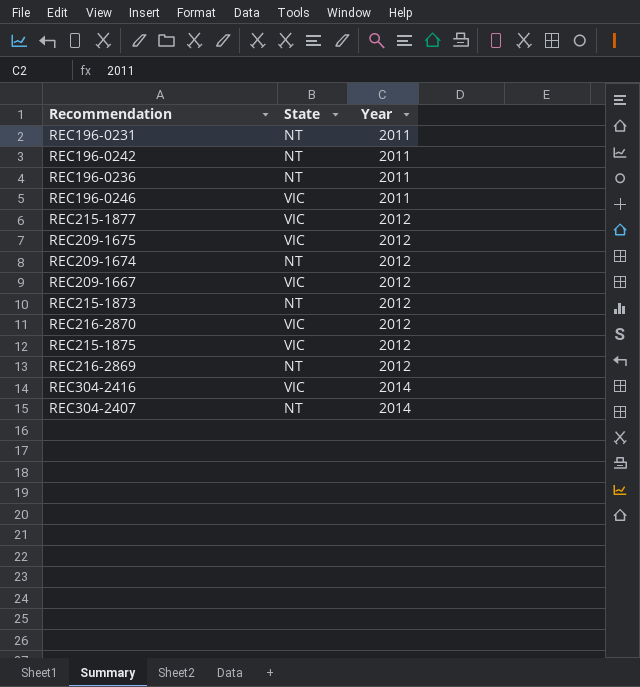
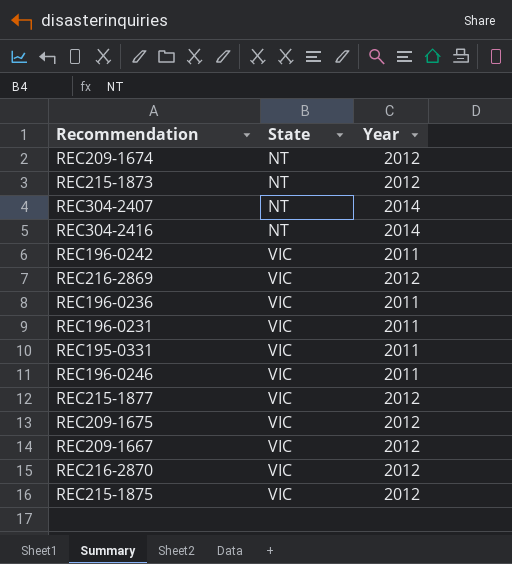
row order: Year ascending -> State ascending
REC304-2416 | State: VIC -> NT
REC196-0242 | State: NT -> VIC
REC216-2869 | State: NT -> VIC
REC196-0236 | State: NT -> VIC
REC196-0231 | State: NT -> VIC
row REC195-0331: none -> VIC | 2011

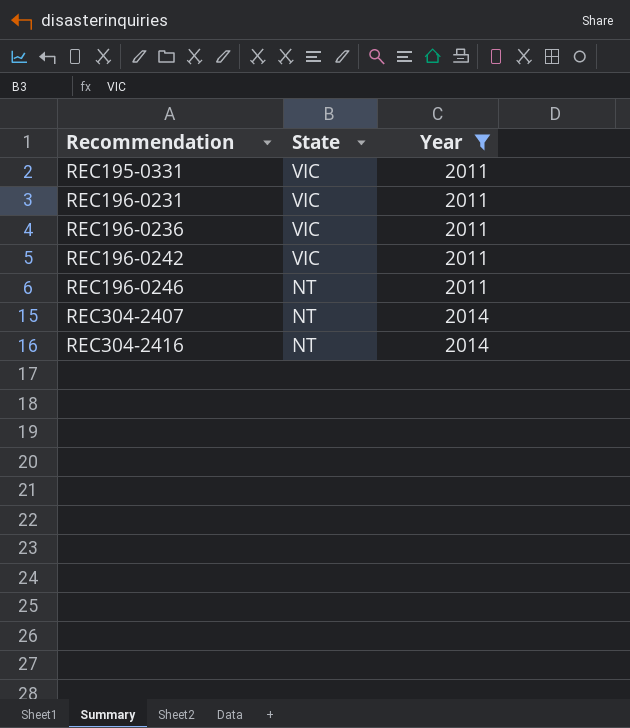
filter: none -> Year != 2012
row order: State ascending -> Recommendation ascending
REC196-0246 | State: VIC -> NT

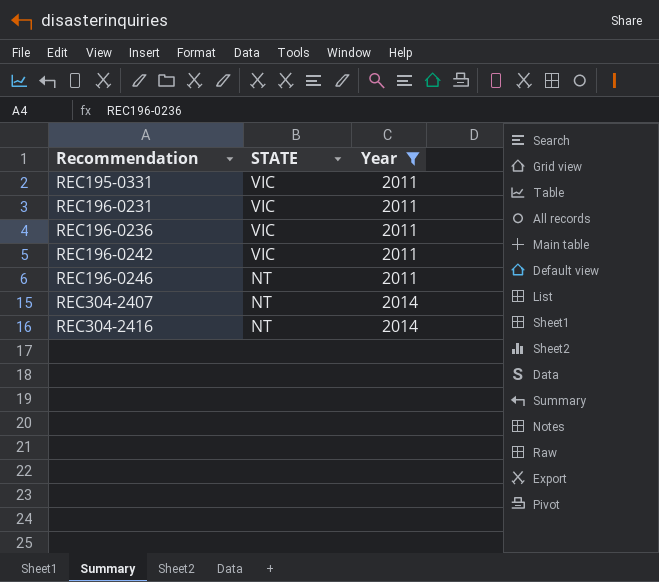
column name: State -> STATE

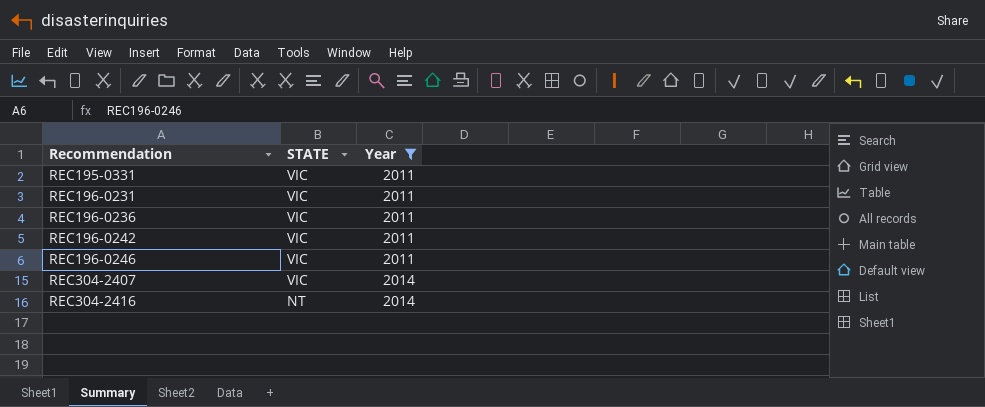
REC196-0246 | STATE: NT -> VIC
REC304-2407 | STATE: NT -> VIC

